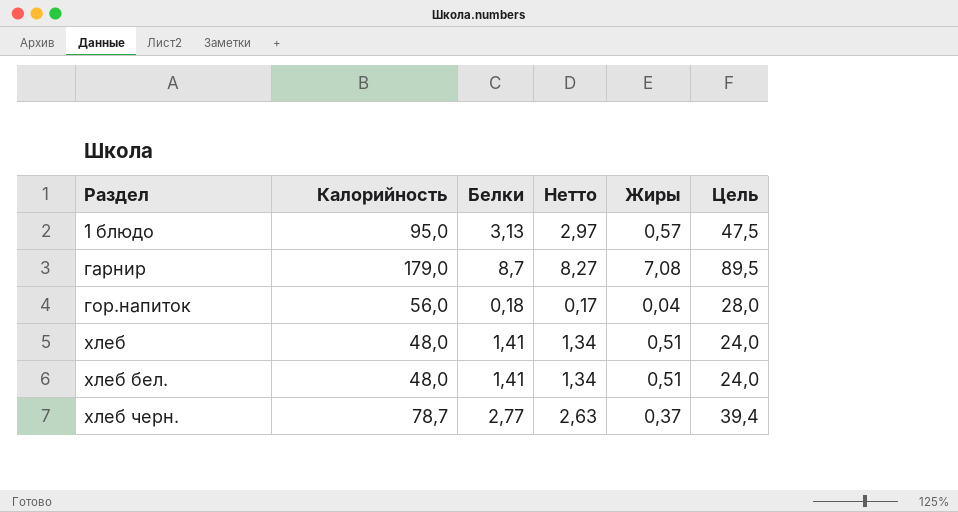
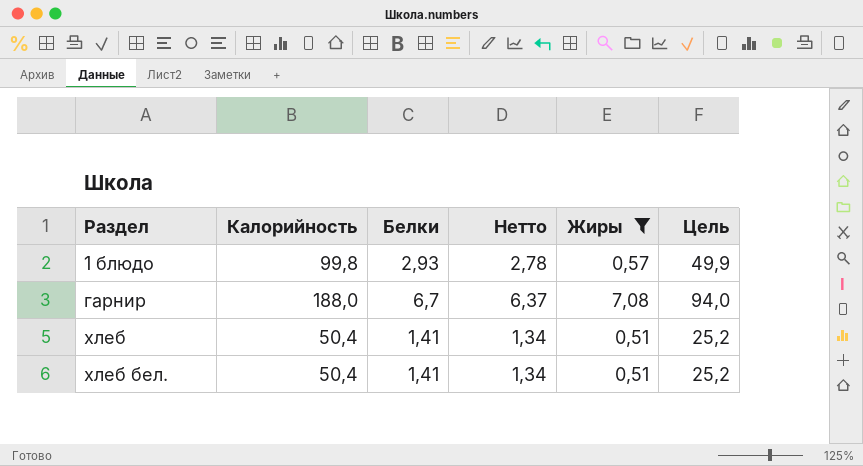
filter: none -> Жиры >= 0,51
1 блюдо | Калорийность: 95,0 -> 99,8
1 блюдо | Белки: 3,13 -> 2,93
1 блюдо | Нетто: 2,97 -> 2,78
1 блюдо | Цель: 47,5 -> 49,9
гарнир | Калорийность: 179,0 -> 188,0
гарнир | Белки: 8,7 -> 6,7
гарнир | Нетто: 8,27 -> 6,37
гарнир | Цель: 89,5 -> 94,0
хлеб | Калорийность: 48,0 -> 50,4
хлеб | Цель: 24,0 -> 25,2
хлеб бел. | Калорийность: 48,0 -> 50,4
хлеб бел. | Цель: 24,0 -> 25,2

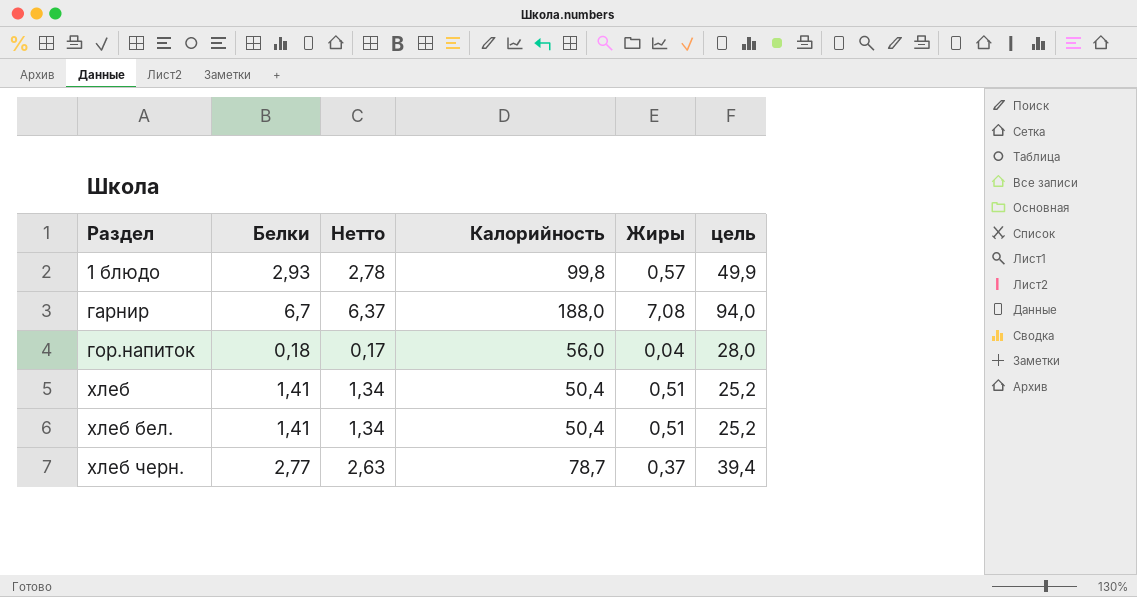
filter: Жиры >= 0,51 -> none
column Калорийность | position: 2 -> 4
column name: Цель -> цель

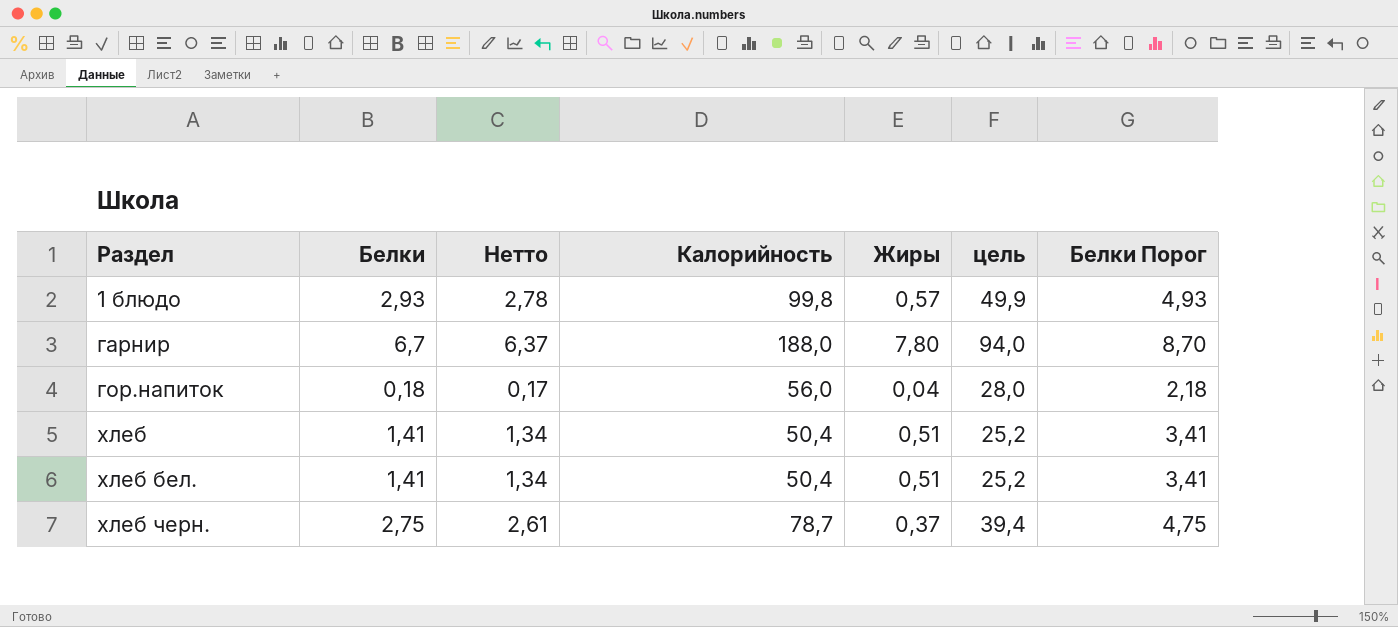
column Белки Порог | formula: none -> [Белки] + 2
гарнир | Жиры: 7,08 -> 7,80
хлеб черн. | Белки: 2,77 -> 2,75
хлеб черн. | Нетто: 2,63 -> 2,61

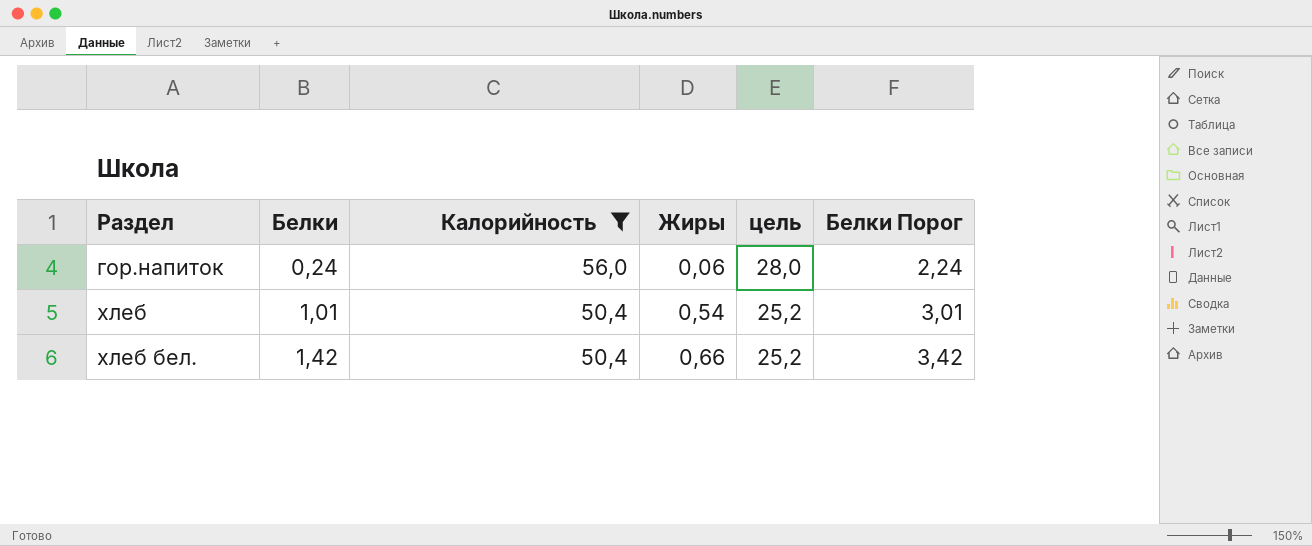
filter: none -> Калорийность <= 56,0
column Нетто | formula: [Белки] * 0,95 -> none
гор.напиток | Белки: 0,18 -> 0,24
гор.напиток | Жиры: 0,04 -> 0,06
гор.напиток | Белки Порог: 2,18 -> 2,24
хлеб | Белки: 1,41 -> 1,01
хлеб | Жиры: 0,51 -> 0,54
хлеб | Белки Порог: 3,41 -> 3,01
хлеб бел. | Белки: 1,41 -> 1,42
хлеб бел. | Жиры: 0,51 -> 0,66
хлеб бел. | Белки Порог: 3,41 -> 3,42

